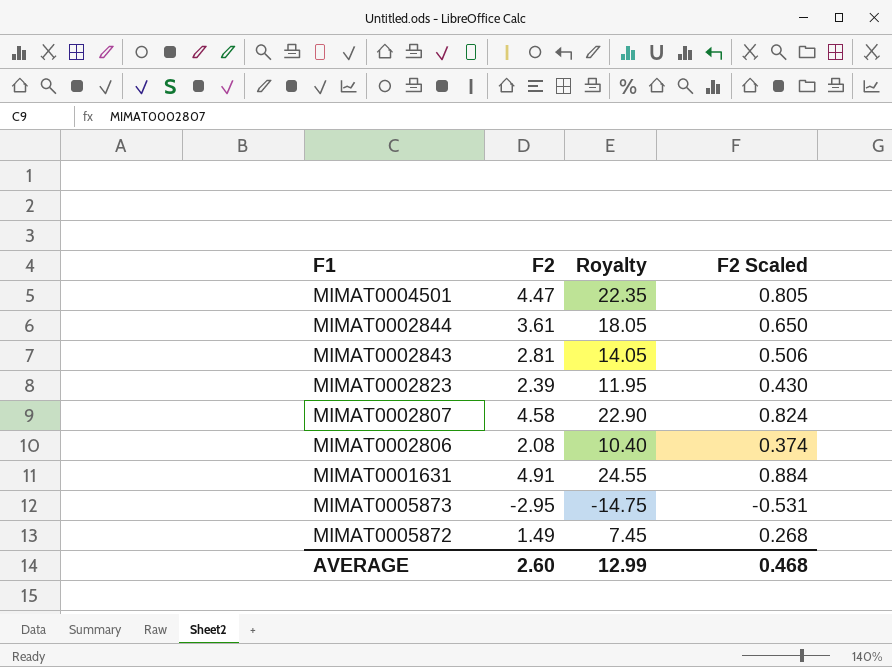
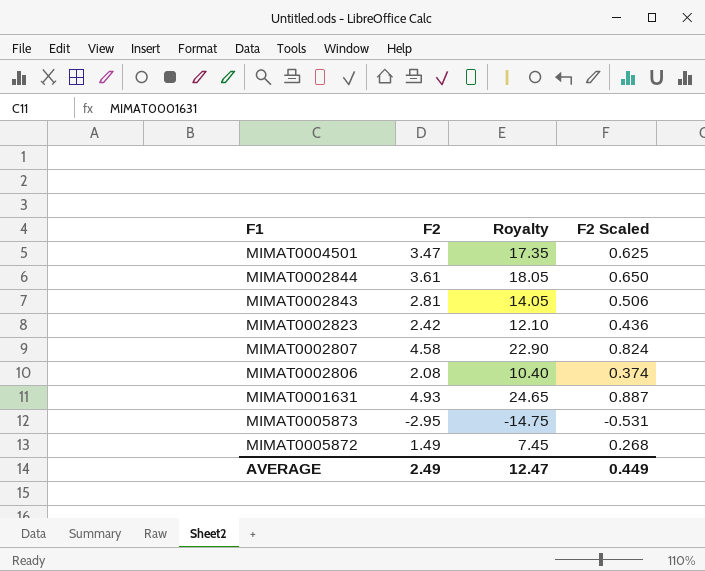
MIMAT0004501 | F2: 4.47 -> 3.47
MIMAT0004501 | Royalty: 22.35 -> 17.35
MIMAT0004501 | F2 Scaled: 0.805 -> 0.625
MIMAT0002823 | F2: 2.39 -> 2.42
MIMAT0002823 | Royalty: 11.95 -> 12.10
MIMAT0002823 | F2 Scaled: 0.430 -> 0.436
MIMAT0001631 | F2: 4.91 -> 4.93
MIMAT0001631 | Royalty: 24.55 -> 24.65
MIMAT0001631 | F2 Scaled: 0.884 -> 0.887
AVERAGE | F2: 2.60 -> 2.49
AVERAGE | Royalty: 12.99 -> 12.47
AVERAGE | F2 Scaled: 0.468 -> 0.449

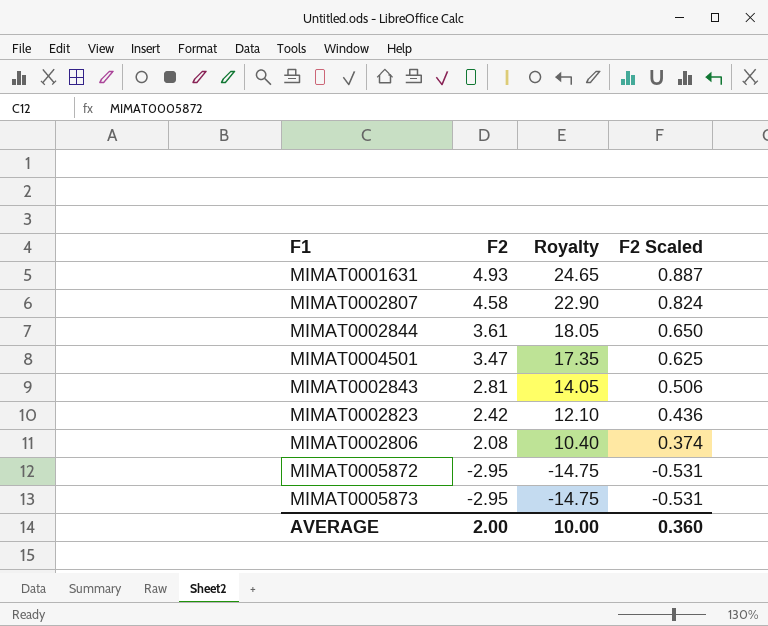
row order: none -> F2 descending
MIMAT0005872 | F2: 1.49 -> -2.95
MIMAT0005872 | Royalty: 7.45 -> -14.75
MIMAT0005872 | F2 Scaled: 0.268 -> -0.531
AVERAGE | F2: 2.49 -> 2.00
AVERAGE | Royalty: 12.47 -> 10.00
AVERAGE | F2 Scaled: 0.449 -> 0.360

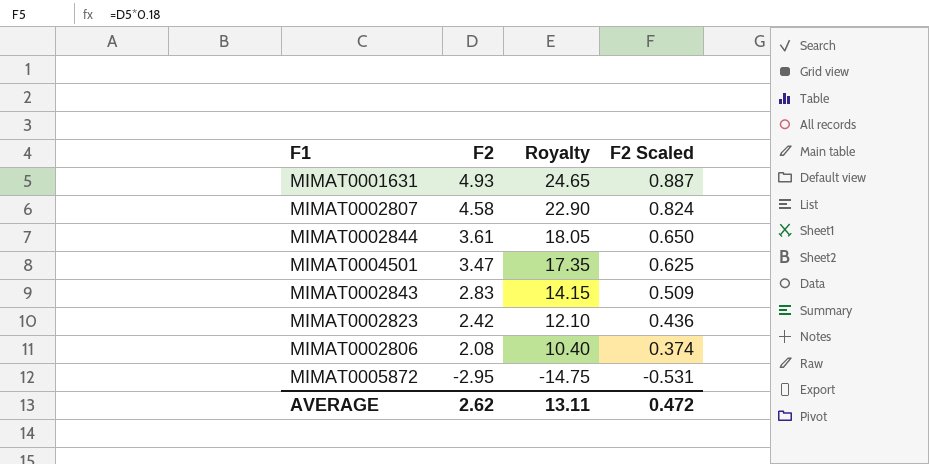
row MIMAT0005873: -2.95 | -14.75 | -0.531 -> none
MIMAT0002843 | F2: 2.81 -> 2.83
MIMAT0002843 | Royalty: 14.05 -> 14.15
MIMAT0002843 | F2 Scaled: 0.506 -> 0.509
AVERAGE | F2: 2.00 -> 2.62
AVERAGE | Royalty: 10.00 -> 13.11
AVERAGE | F2 Scaled: 0.360 -> 0.472

